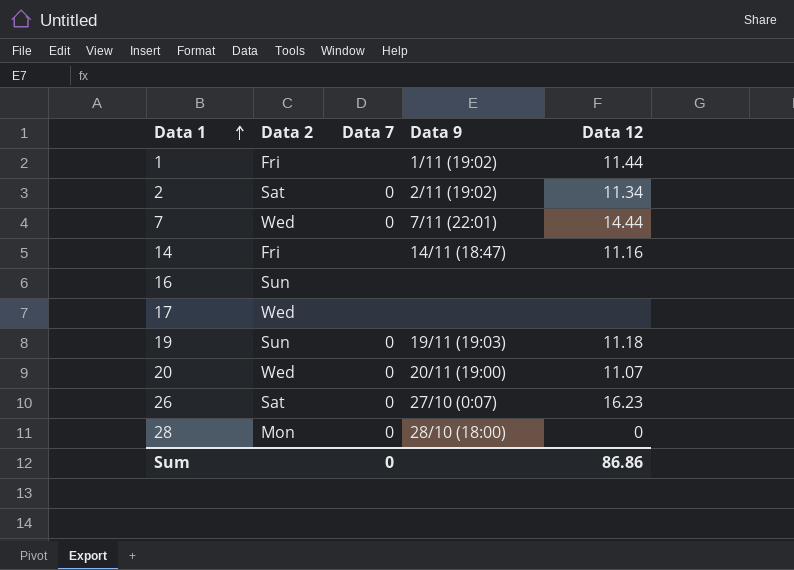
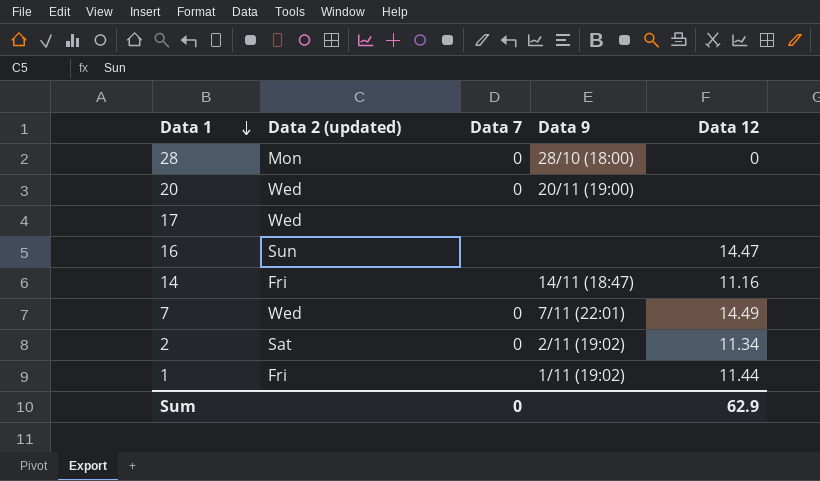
row order: Data 1 ascending -> Data 1 descending
column name: Data 2 -> Data 2 (updated)
row 19: Sun | 0 | 19/11 (19:03) | 11.18 -> none
row 26: Sat | 0 | 27/10 (0:07) | 16.23 -> none
20 | Data 12: 11.07 -> none
16 | Data 12: none -> 14.47
7 | Data 12: 14.44 -> 14.49
Sum | Data 12: 86.86 -> 62.9

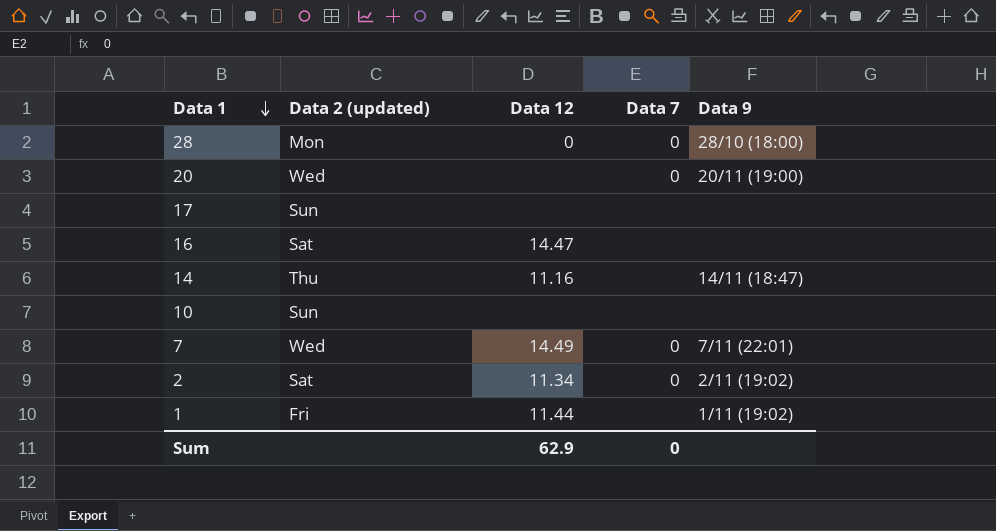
column Data 12 | position: 5 -> 3
17 | Data 2 (updated): Wed -> Sun
16 | Data 2 (updated): Sun -> Sat
14 | Data 2 (updated): Fri -> Thu
row 10: none -> Sun | none | none | none

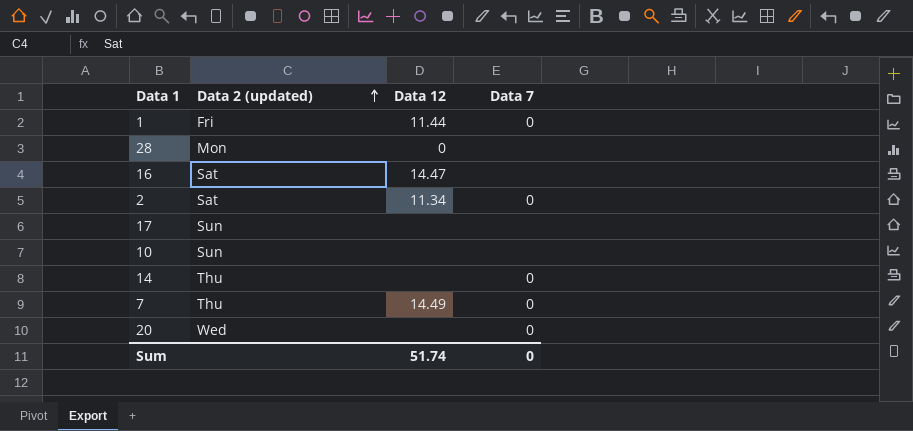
row order: Data 1 descending -> Data 2 (updated) ascending
column Data 9 | position: 5 -> none
1 | Data 7: none -> 0
28 | Data 7: 0 -> none
14 | Data 12: 11.16 -> none
14 | Data 7: none -> 0
7 | Data 2 (updated): Wed -> Thu
Sum | Data 12: 62.9 -> 51.74

